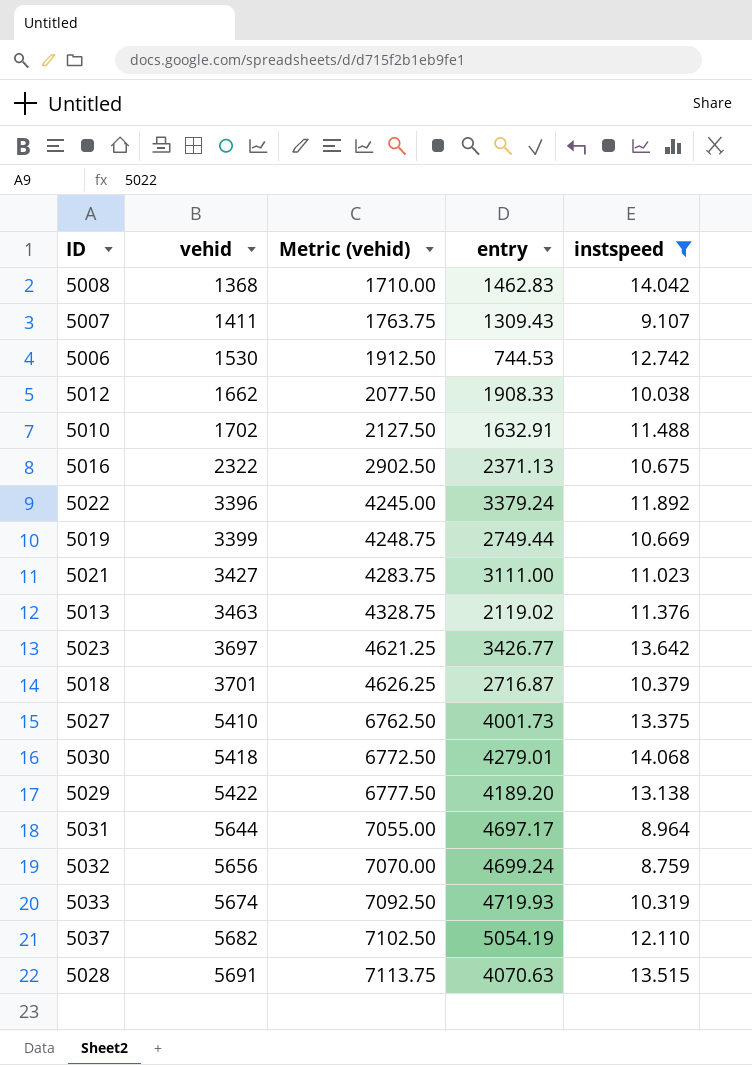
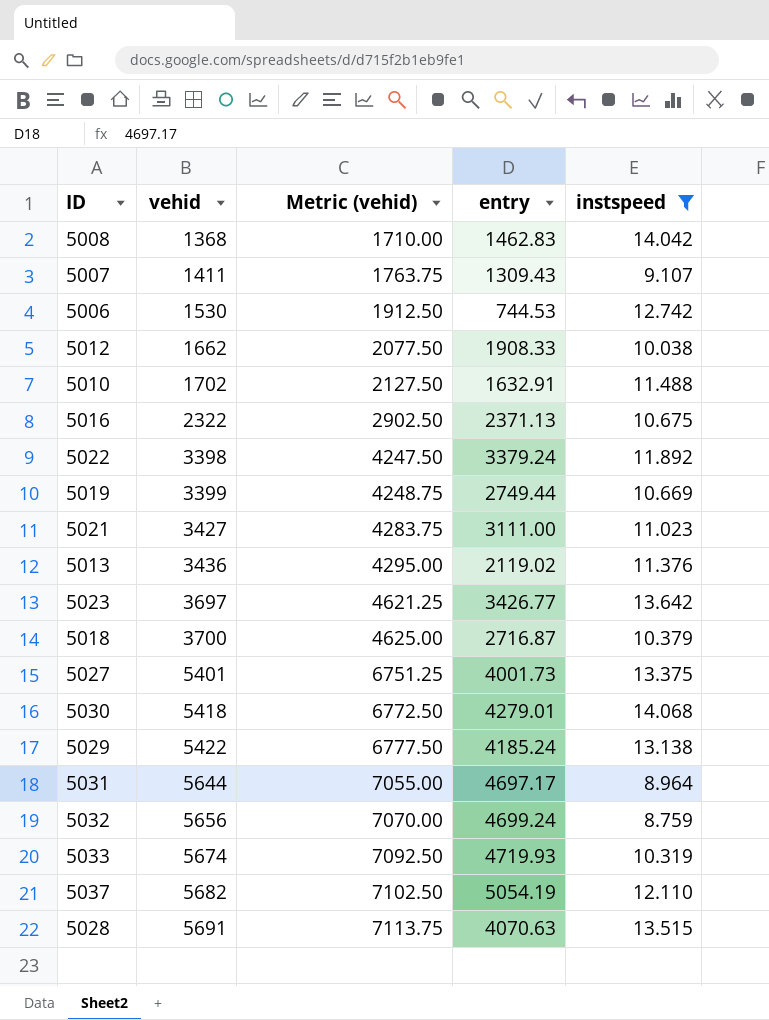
5022 | vehid: 3396 -> 3398
5022 | Metric (vehid): 4245.00 -> 4247.50
5013 | vehid: 3463 -> 3436
5013 | Metric (vehid): 4328.75 -> 4295.00
5018 | vehid: 3701 -> 3700
5018 | Metric (vehid): 4626.25 -> 4625.00
5027 | vehid: 5410 -> 5401
5027 | Metric (vehid): 6762.50 -> 6751.25
5029 | entry: 4189.20 -> 4185.24

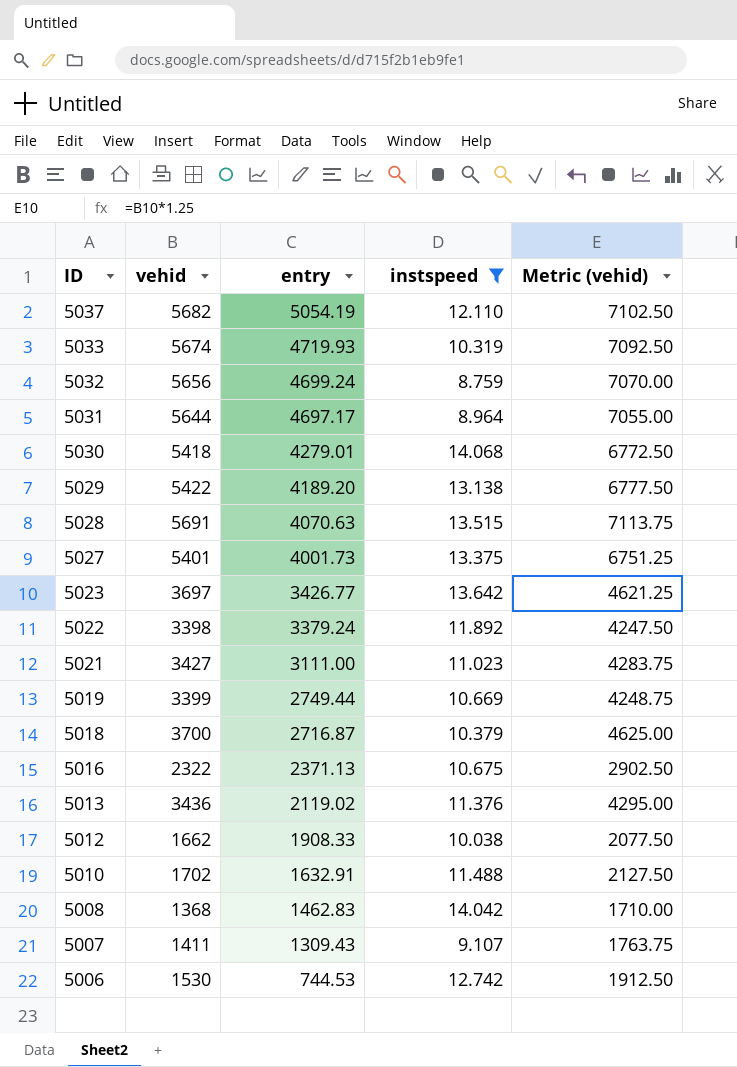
row order: vehid ascending -> ID descending
column Metric (vehid) | position: 3 -> 5
5029 | entry: 4185.24 -> 4189.20

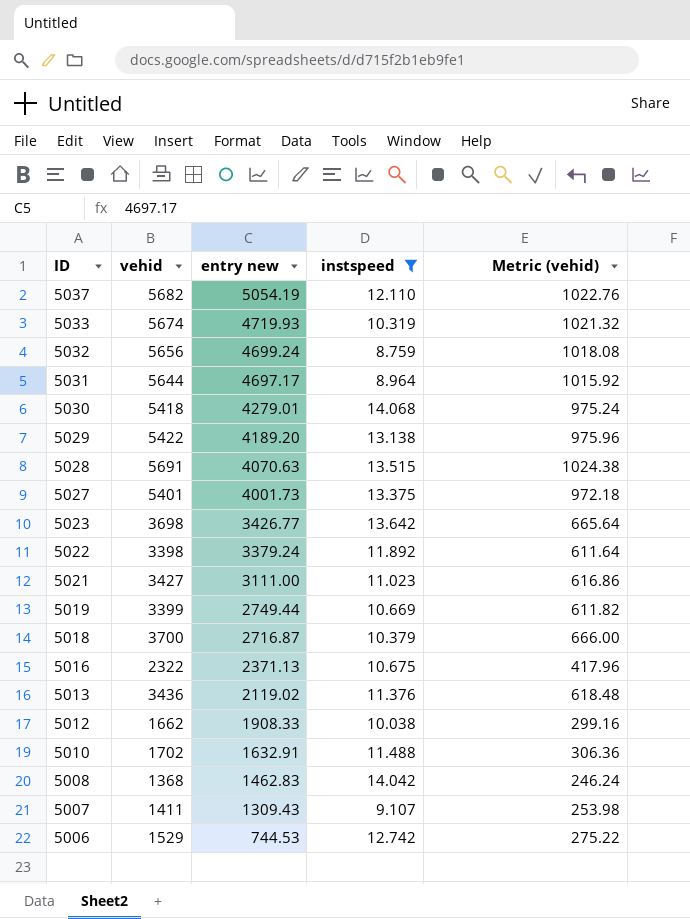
column name: entry -> entry new
column Metric (vehid) | formula: [vehid] * 1.25 -> [vehid] * 0.18
5023 | vehid: 3697 -> 3698
5006 | vehid: 1530 -> 1529

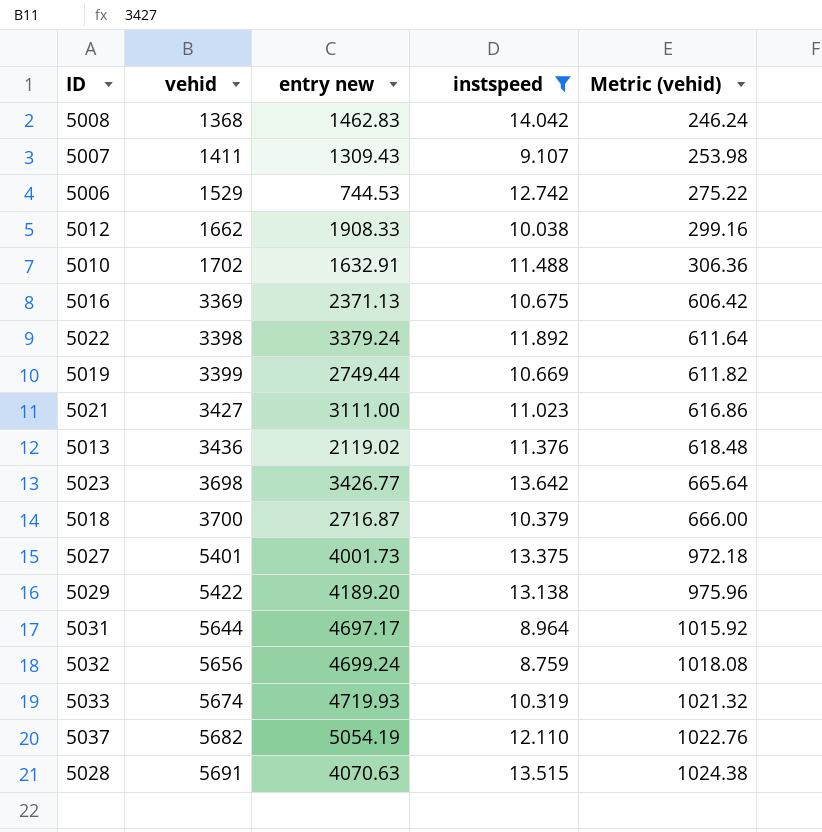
row order: ID descending -> vehid ascending
row 5030: 5418 | 4279.01 | 14.068 | 975.24 -> none
5016 | vehid: 2322 -> 3369
5016 | Metric (vehid): 417.96 -> 606.42

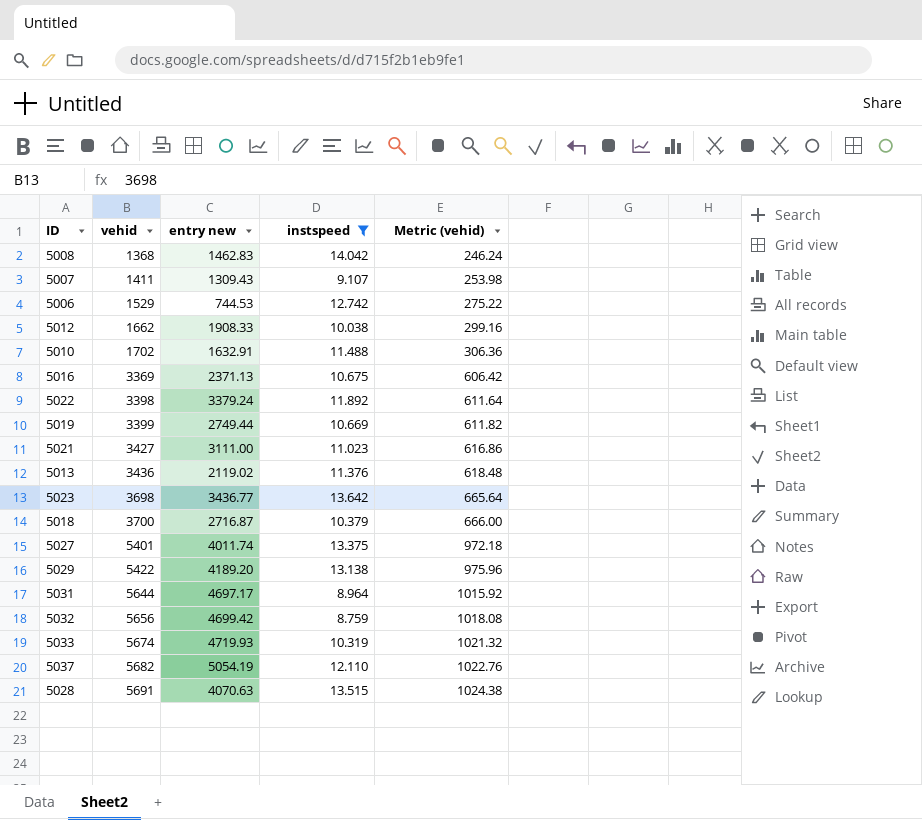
5023 | entry new: 3426.77 -> 3436.77
5027 | entry new: 4001.73 -> 4011.74
5032 | entry new: 4699.24 -> 4699.42

